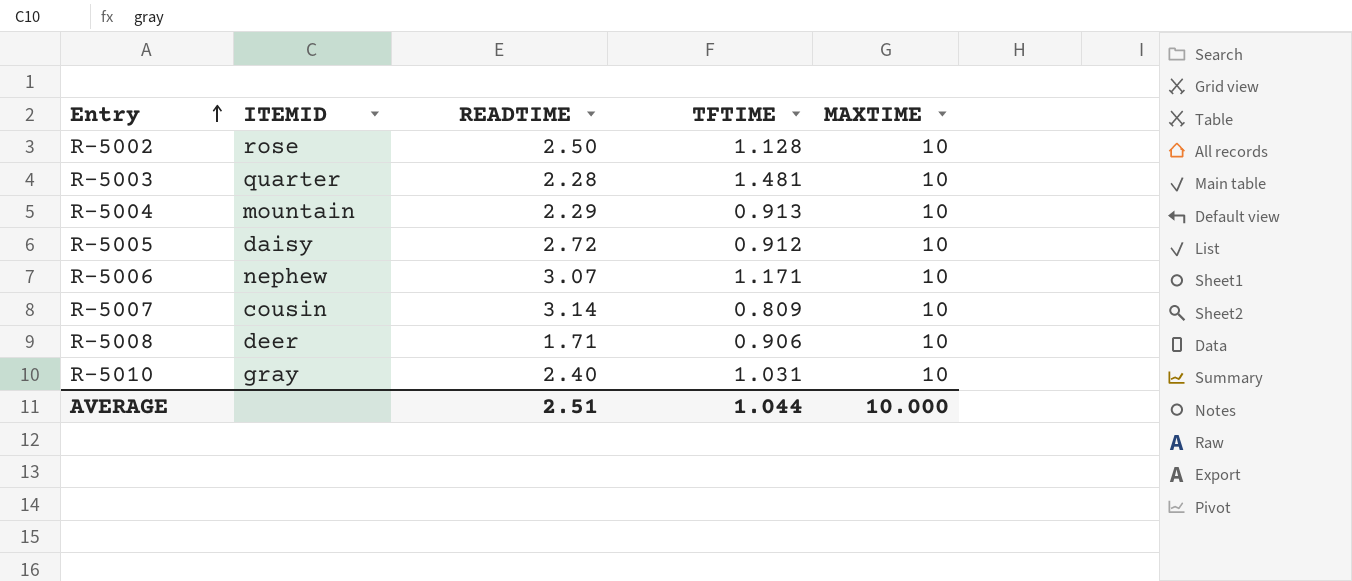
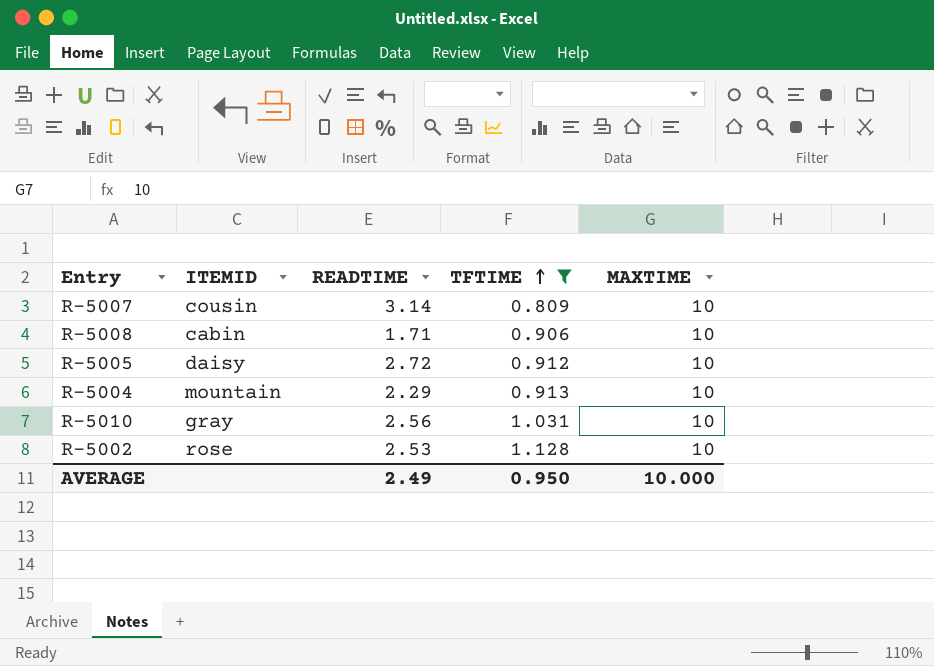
filter: none -> TFTIME <= 1.128
row order: Entry ascending -> TFTIME ascending
R-5008 | ITEMID: deer -> cabin
R-5010 | READTIME: 2.40 -> 2.56
R-5002 | READTIME: 2.50 -> 2.53
AVERAGE | READTIME: 2.51 -> 2.49
AVERAGE | TFTIME: 1.044 -> 0.950

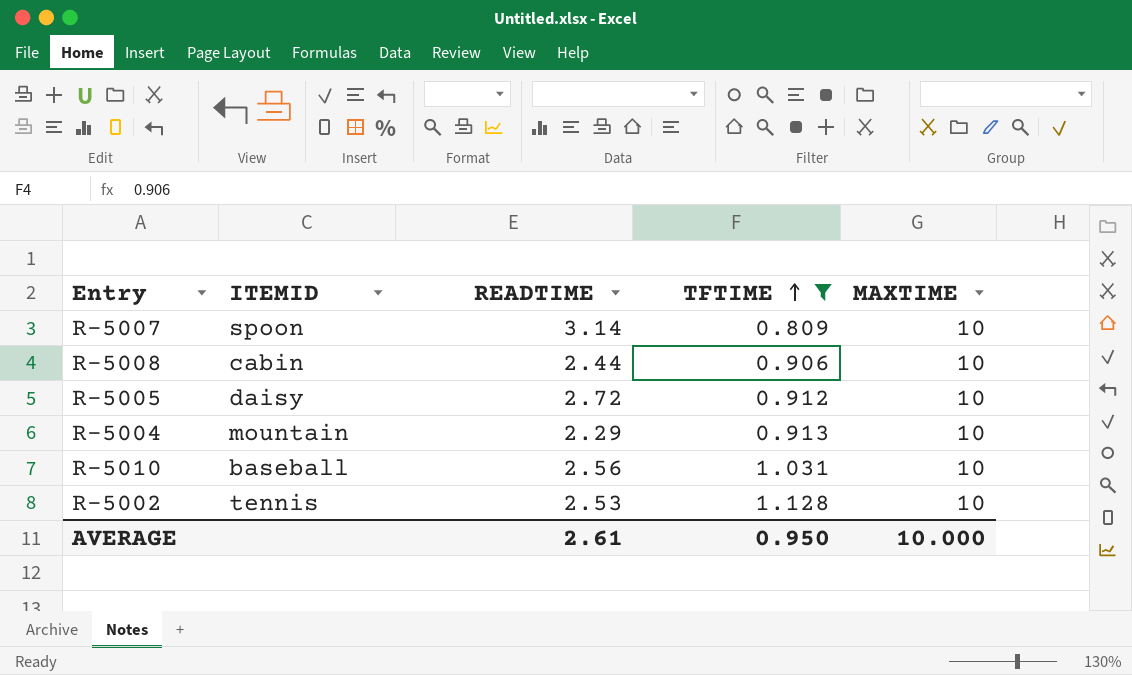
R-5007 | ITEMID: cousin -> spoon
R-5008 | READTIME: 1.71 -> 2.44
R-5010 | ITEMID: gray -> baseball
R-5002 | ITEMID: rose -> tennis
AVERAGE | READTIME: 2.49 -> 2.61

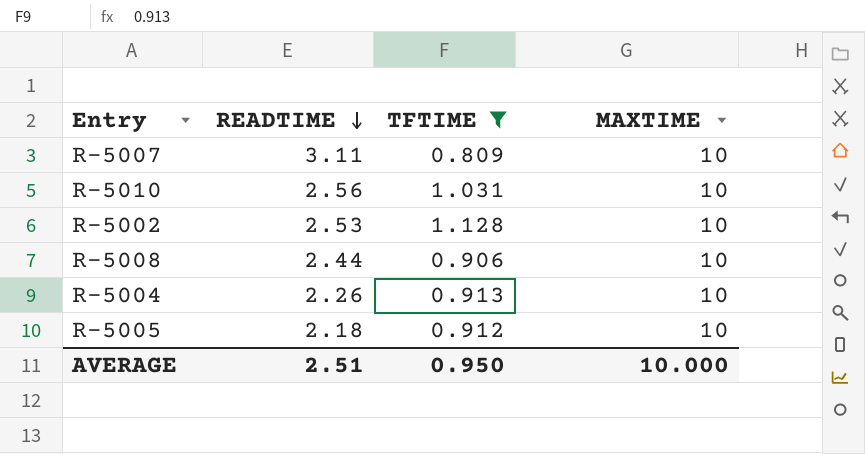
row order: TFTIME ascending -> READTIME descending
column ITEMID | position: 2 -> none
R-5007 | READTIME: 3.14 -> 3.11
R-5004 | READTIME: 2.29 -> 2.26
R-5005 | READTIME: 2.72 -> 2.18
AVERAGE | READTIME: 2.61 -> 2.51

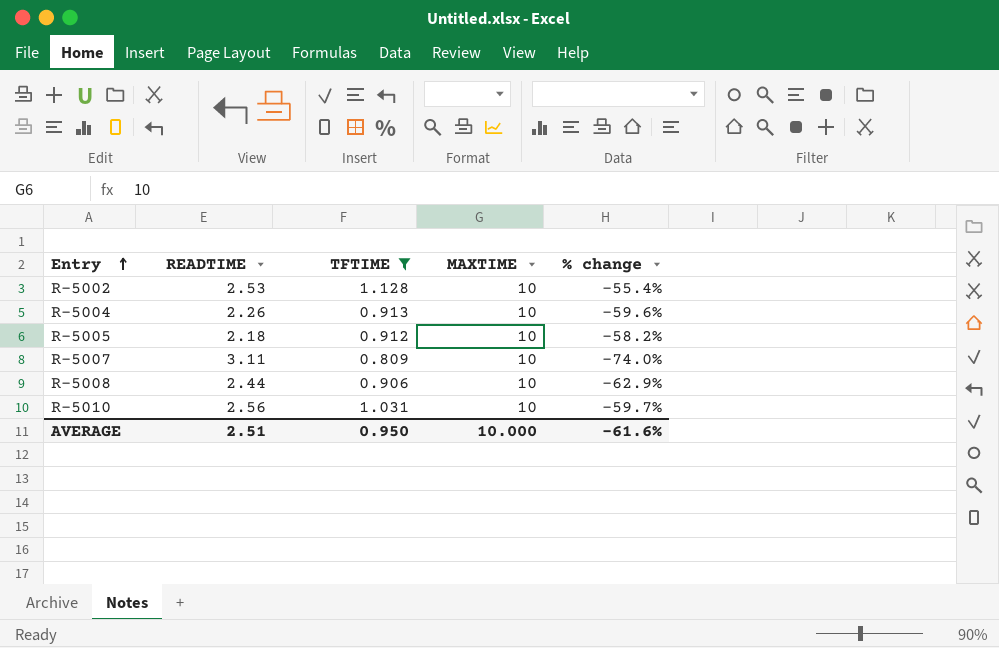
row order: READTIME descending -> Entry ascending
column % change | formula: none -> ([TFTIME] - [READTIME]) / [READTIME]

